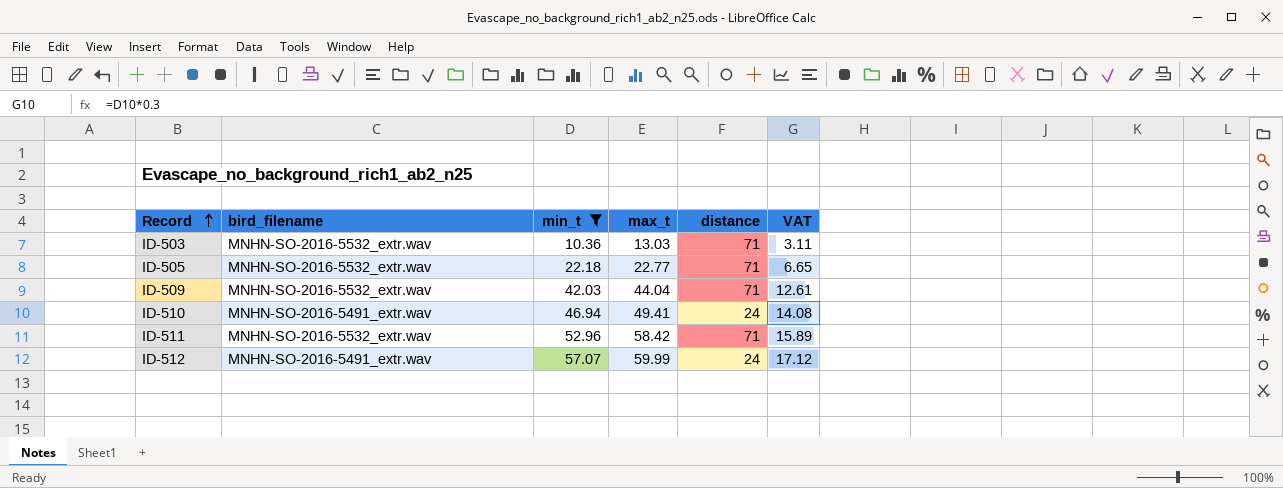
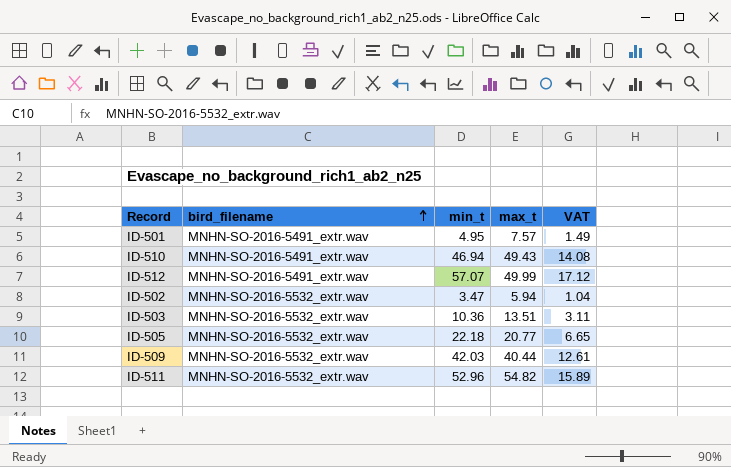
filter: min_t >= 10.36 -> none
row order: Record ascending -> bird_filename ascending
column distance | position: 5 -> none
ID-510 | max_t: 49.41 -> 49.43
ID-512 | max_t: 59.99 -> 49.99
ID-503 | max_t: 13.03 -> 13.51
ID-505 | max_t: 22.77 -> 20.77
ID-509 | max_t: 44.04 -> 40.44
ID-511 | max_t: 58.42 -> 54.82

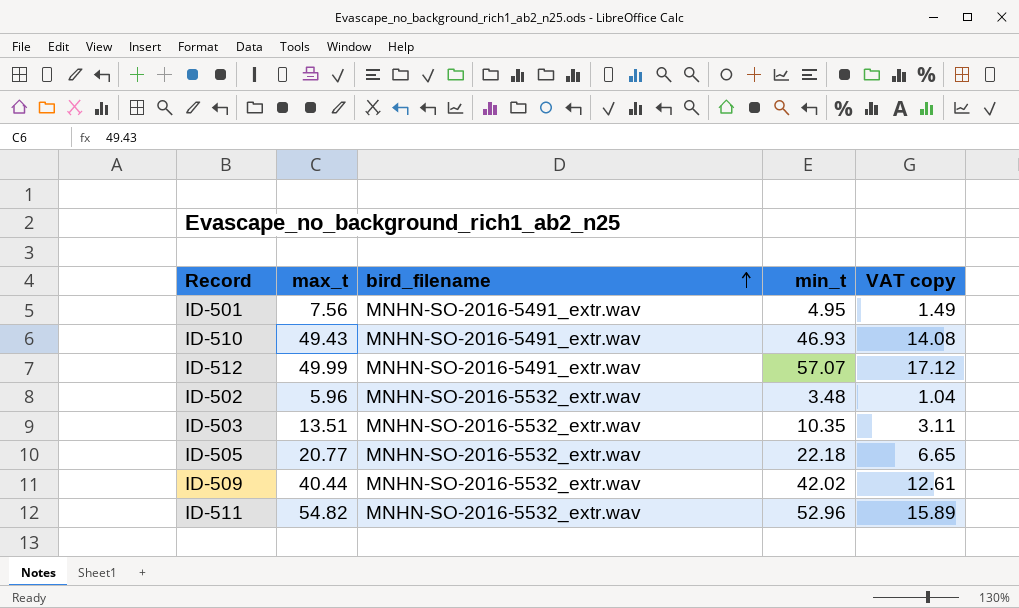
column max_t | position: 4 -> 2
column name: VAT -> VAT copy
ID-501 | max_t: 7.57 -> 7.56
ID-510 | min_t: 46.94 -> 46.93
ID-502 | max_t: 5.94 -> 5.96
ID-502 | min_t: 3.47 -> 3.48
ID-503 | min_t: 10.36 -> 10.35
ID-509 | min_t: 42.03 -> 42.02

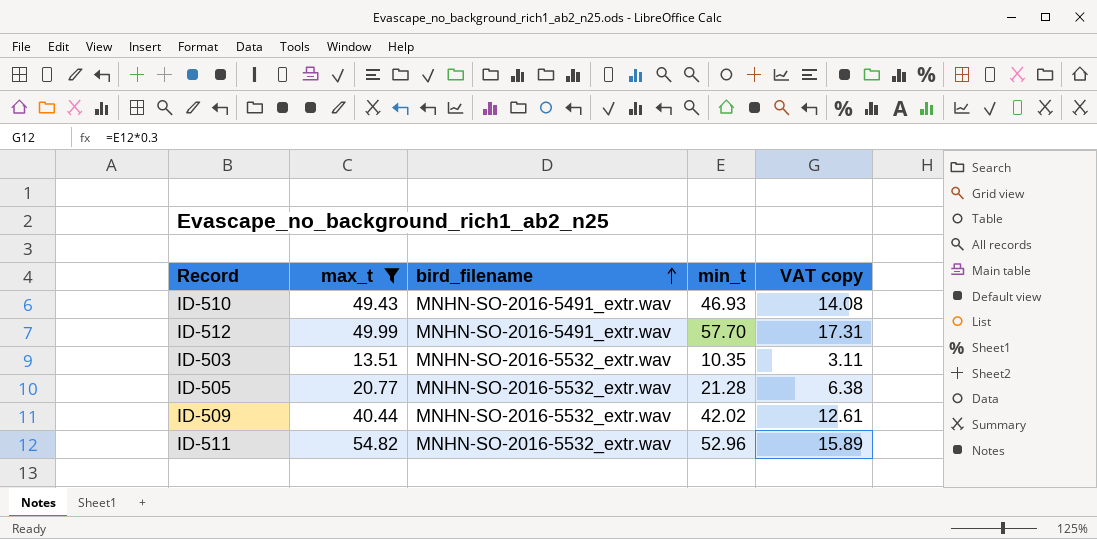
filter: none -> max_t >= 13.51
ID-512 | min_t: 57.07 -> 57.70
ID-512 | VAT copy: 17.12 -> 17.31
ID-505 | min_t: 22.18 -> 21.28
ID-505 | VAT copy: 6.65 -> 6.38

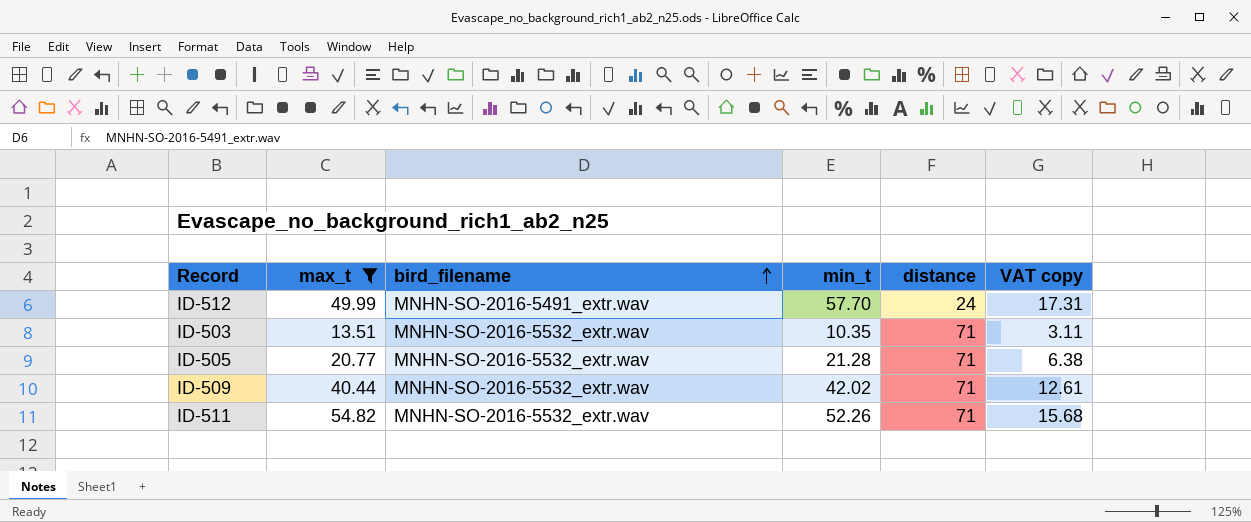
column distance | position: none -> 5
row ID-510: 49.43 | MNHN-SO-2016-5491_extr.wav | 46.93 | 14.08 -> none
ID-511 | min_t: 52.96 -> 52.26
ID-511 | VAT copy: 15.89 -> 15.68

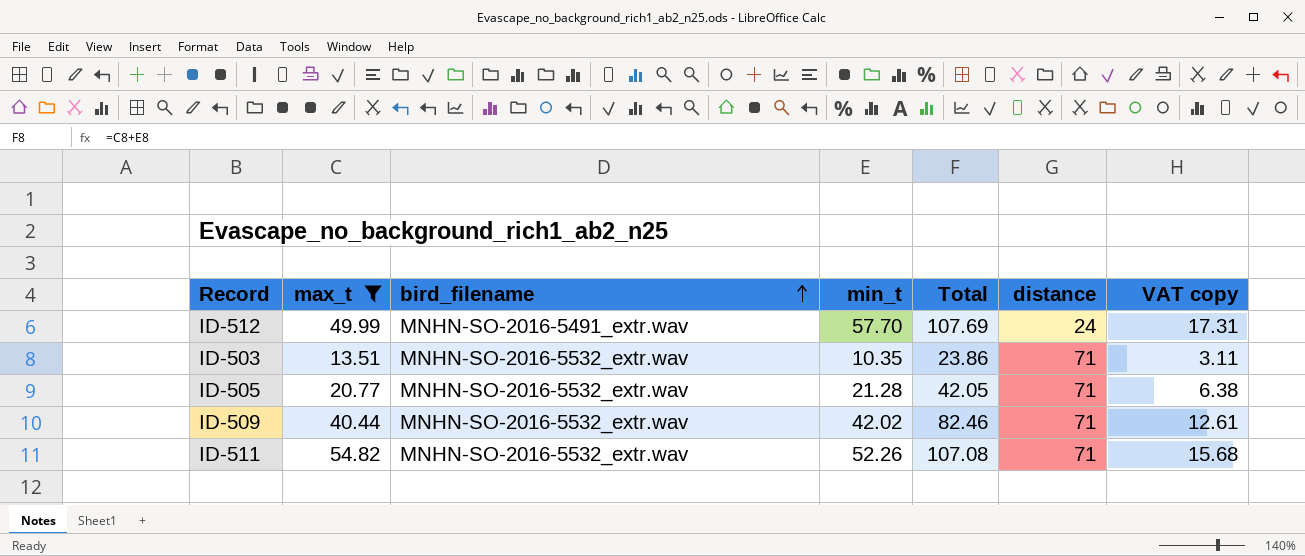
column Total | formula: none -> [max_t] + [min_t]

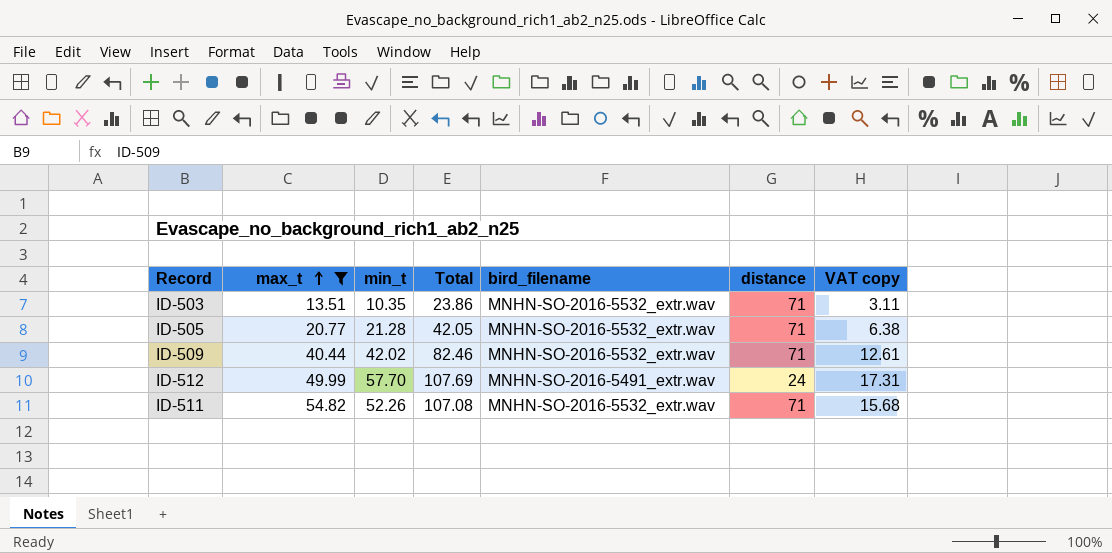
row order: bird_filename ascending -> max_t ascending
column bird_filename | position: 3 -> 5

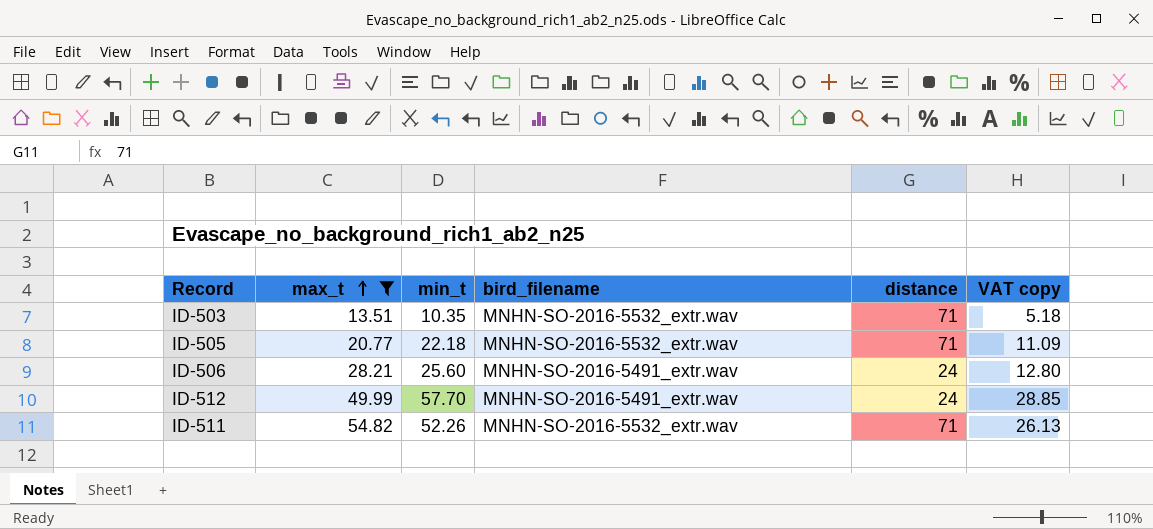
column Total | formula: [max_t] + [min_t] -> none
column VAT copy | formula: [min_t] * 0.3 -> [min_t] * 0.5
row ID-509: 40.44 | 42.02 | 82.46 | MNHN-SO-2016-5532_extr.wav | 71 | 12.61 -> none
ID-505 | min_t: 21.28 -> 22.18
row ID-506: none -> 28.21 | 25.60 | MNHN-SO-2016-5491_extr.wav | 24 | 12.80

